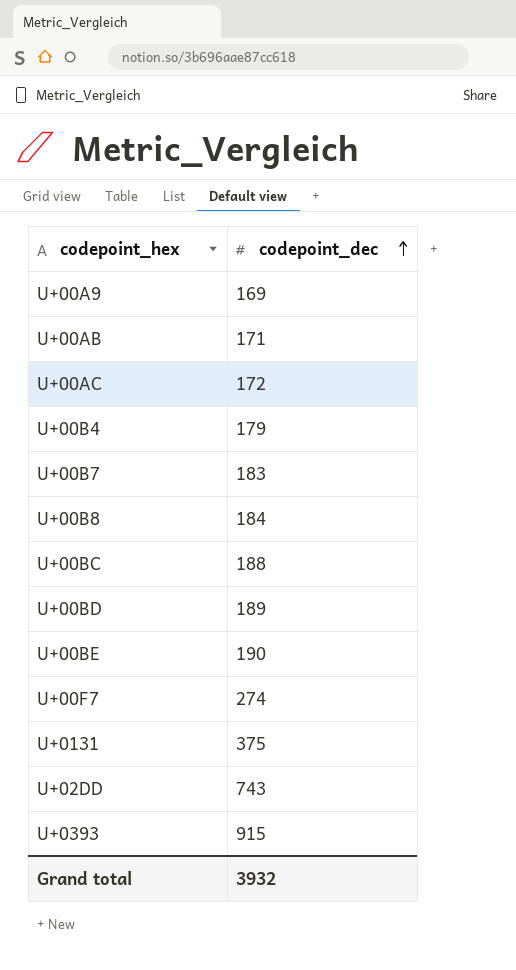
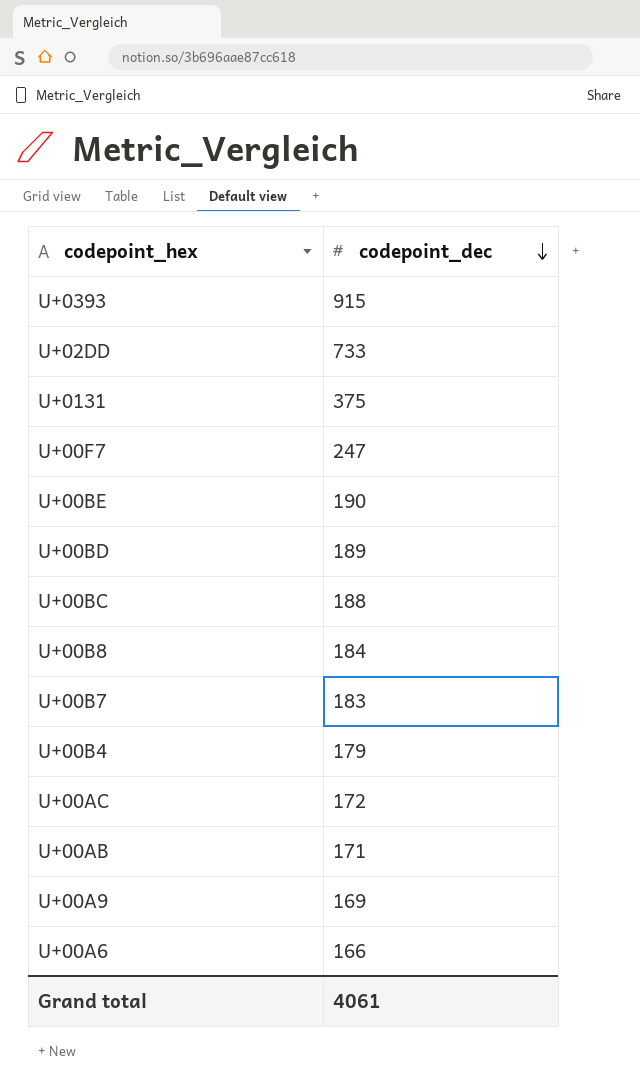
row order: codepoint_dec ascending -> codepoint_dec descending
U+02DD | codepoint_dec: 743 -> 733
U+00F7 | codepoint_dec: 274 -> 247
row U+00A6: none -> 166
Grand total | codepoint_dec: 3932 -> 4061

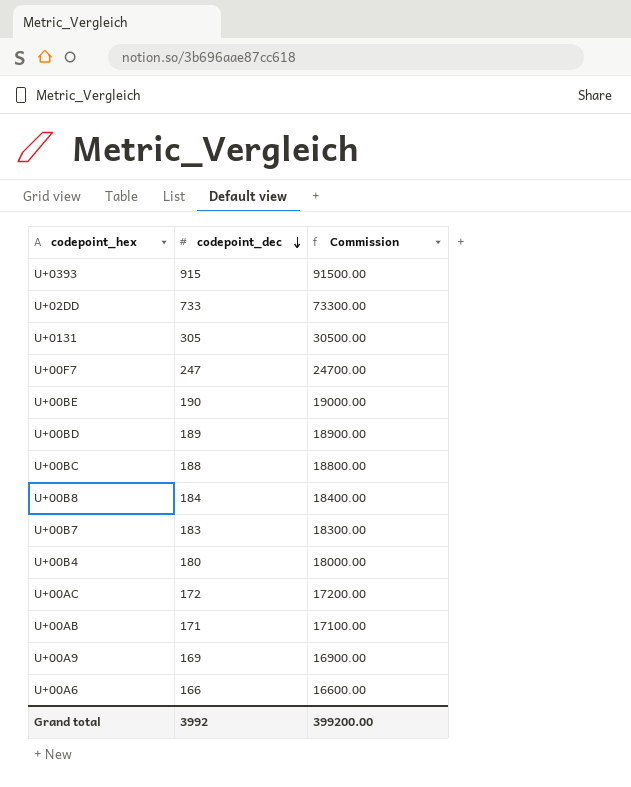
column Commission | formula: none -> [codepoint_dec] * 100
U+0131 | codepoint_dec: 375 -> 305
U+00B4 | codepoint_dec: 179 -> 180
Grand total | codepoint_dec: 4061 -> 3992

